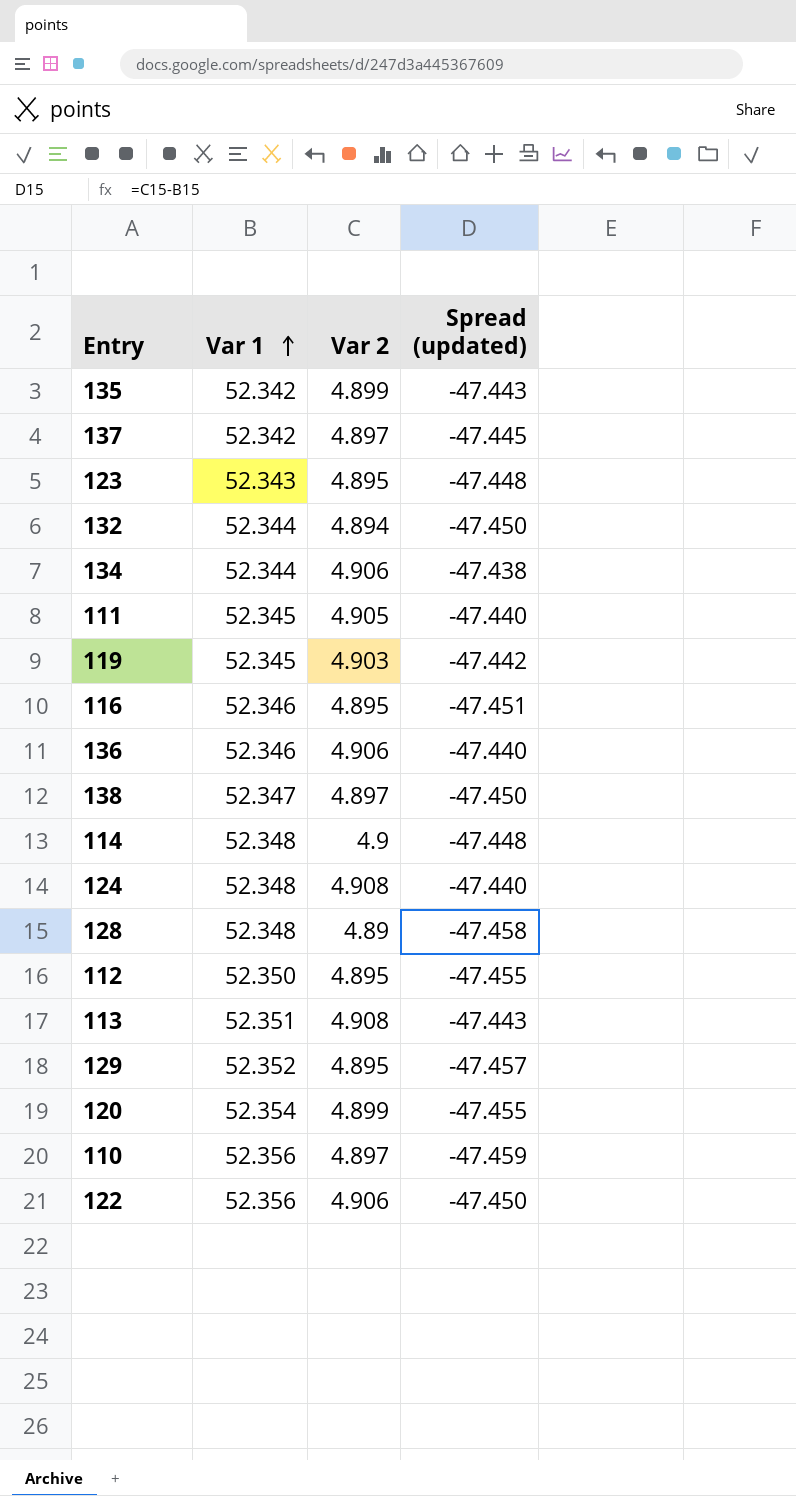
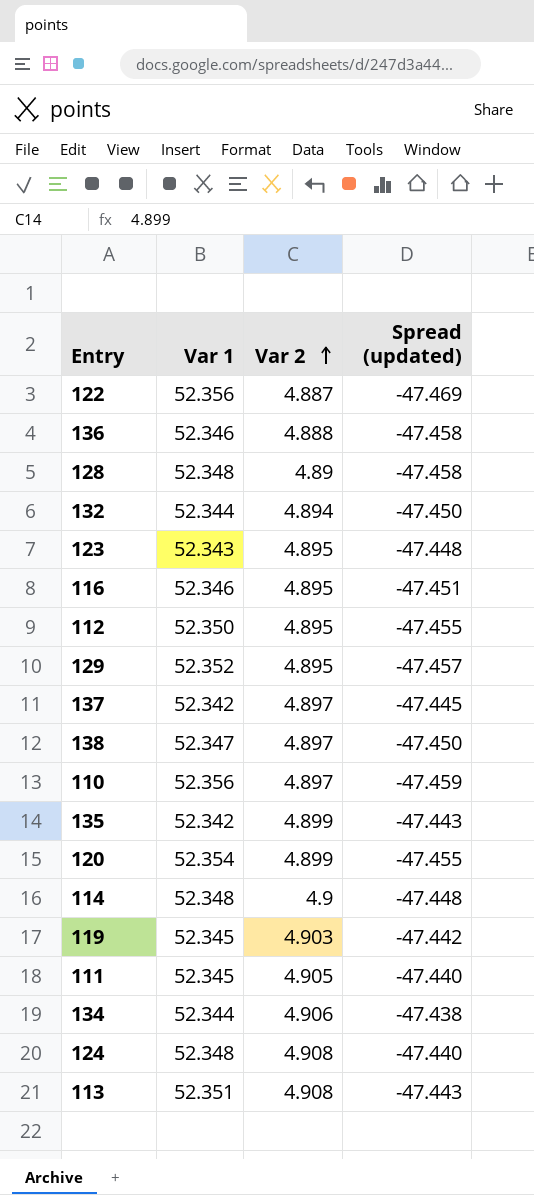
row order: Var 1 ascending -> Var 2 ascending
122 | Var 2: 4.906 -> 4.887
122 | Spread (updated): -47.450 -> -47.469
136 | Var 2: 4.906 -> 4.888
136 | Spread (updated): -47.440 -> -47.458

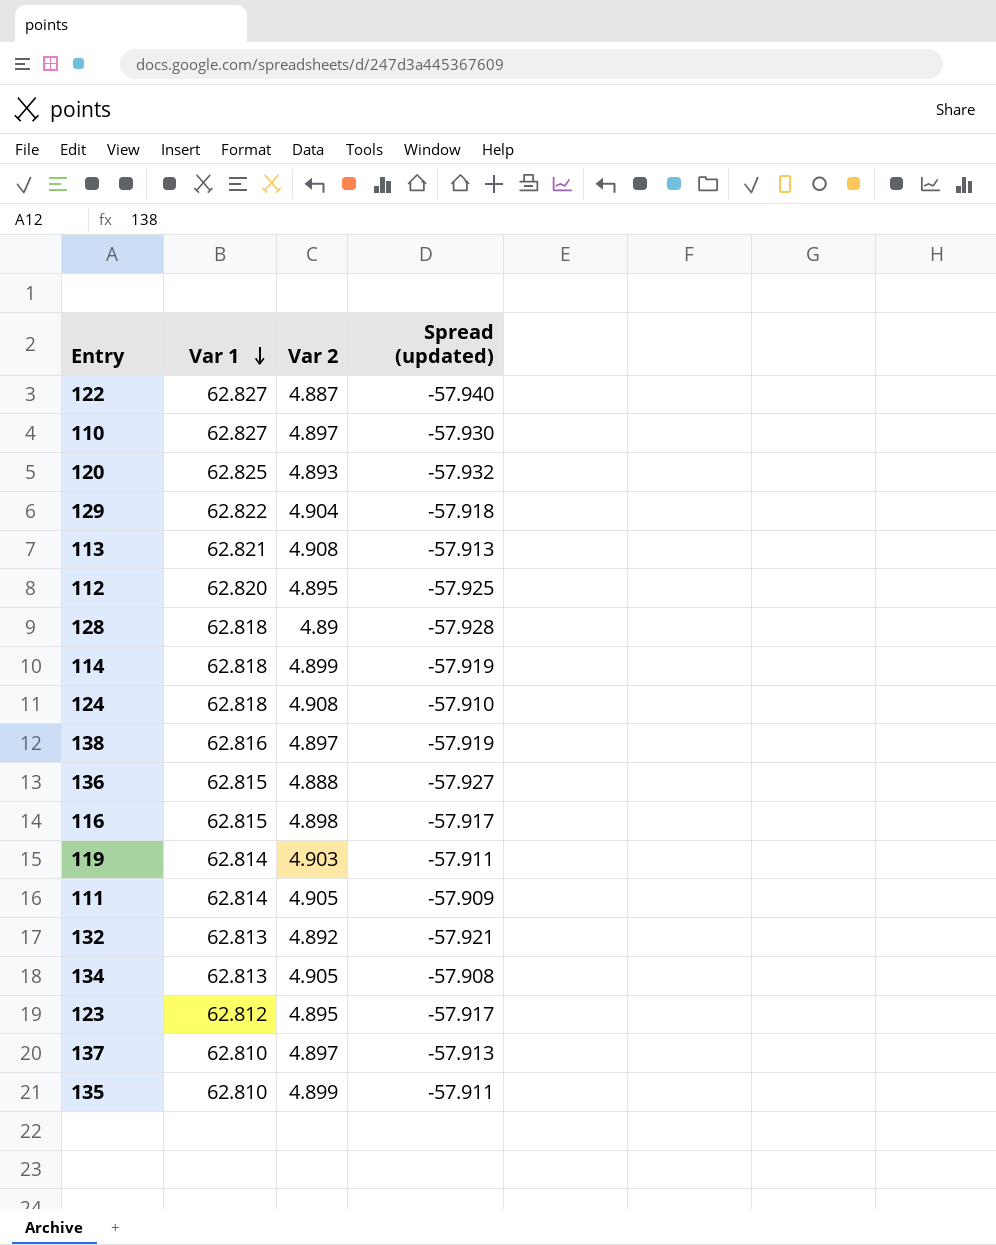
row order: Var 2 ascending -> Var 1 descending
122 | Var 1: 52.356 -> 62.827
122 | Spread (updated): -47.469 -> -57.940
110 | Var 1: 52.356 -> 62.827
110 | Spread (updated): -47.459 -> -57.930
120 | Var 1: 52.354 -> 62.825
120 | Var 2: 4.899 -> 4.893
120 | Spread (updated): -47.455 -> -57.932
129 | Var 1: 52.352 -> 62.822
129 | Var 2: 4.895 -> 4.904
129 | Spread (updated): -47.457 -> -57.918
113 | Var 1: 52.351 -> 62.821
113 | Spread (updated): -47.443 -> -57.913
112 | Var 1: 52.350 -> 62.820
112 | Spread (updated): -47.455 -> -57.925
128 | Var 1: 52.348 -> 62.818
128 | Spread (updated): -47.458 -> -57.928
114 | Var 1: 52.348 -> 62.818
114 | Var 2: 4.9 -> 4.899
114 | Spread (updated): -47.448 -> -57.919
124 | Var 1: 52.348 -> 62.818
124 | Spread (updated): -47.440 -> -57.910
138 | Var 1: 52.347 -> 62.816
138 | Spread (updated): -47.450 -> -57.919
136 | Var 1: 52.346 -> 62.815
136 | Spread (updated): -47.458 -> -57.927
116 | Var 1: 52.346 -> 62.815
116 | Var 2: 4.895 -> 4.898
116 | Spread (updated): -47.451 -> -57.917
119 | Var 1: 52.345 -> 62.814
119 | Spread (updated): -47.442 -> -57.911
111 | Var 1: 52.345 -> 62.814
111 | Spread (updated): -47.440 -> -57.909
132 | Var 1: 52.344 -> 62.813
132 | Var 2: 4.894 -> 4.892
132 | Spread (updated): -47.450 -> -57.921
134 | Var 1: 52.344 -> 62.813
134 | Var 2: 4.906 -> 4.905
134 | Spread (updated): -47.438 -> -57.908
123 | Var 1: 52.343 -> 62.812
123 | Spread (updated): -47.448 -> -57.917
137 | Var 1: 52.342 -> 62.810
137 | Spread (updated): -47.445 -> -57.913
135 | Var 1: 52.342 -> 62.810
135 | Spread (updated): -47.443 -> -57.911

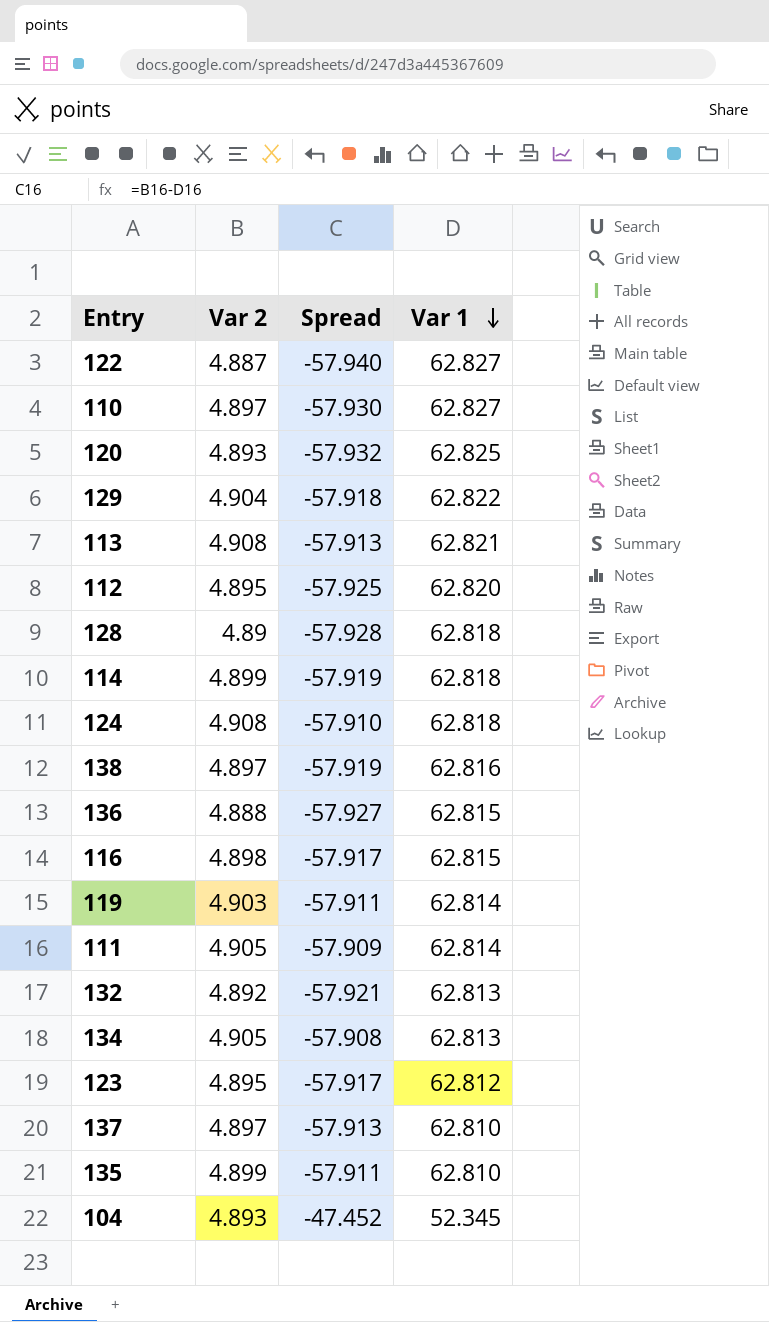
column name: Spread (updated) -> Spread
column Var 1 | position: 2 -> 4
row 104: none -> 4.893 | -47.452 | 52.345

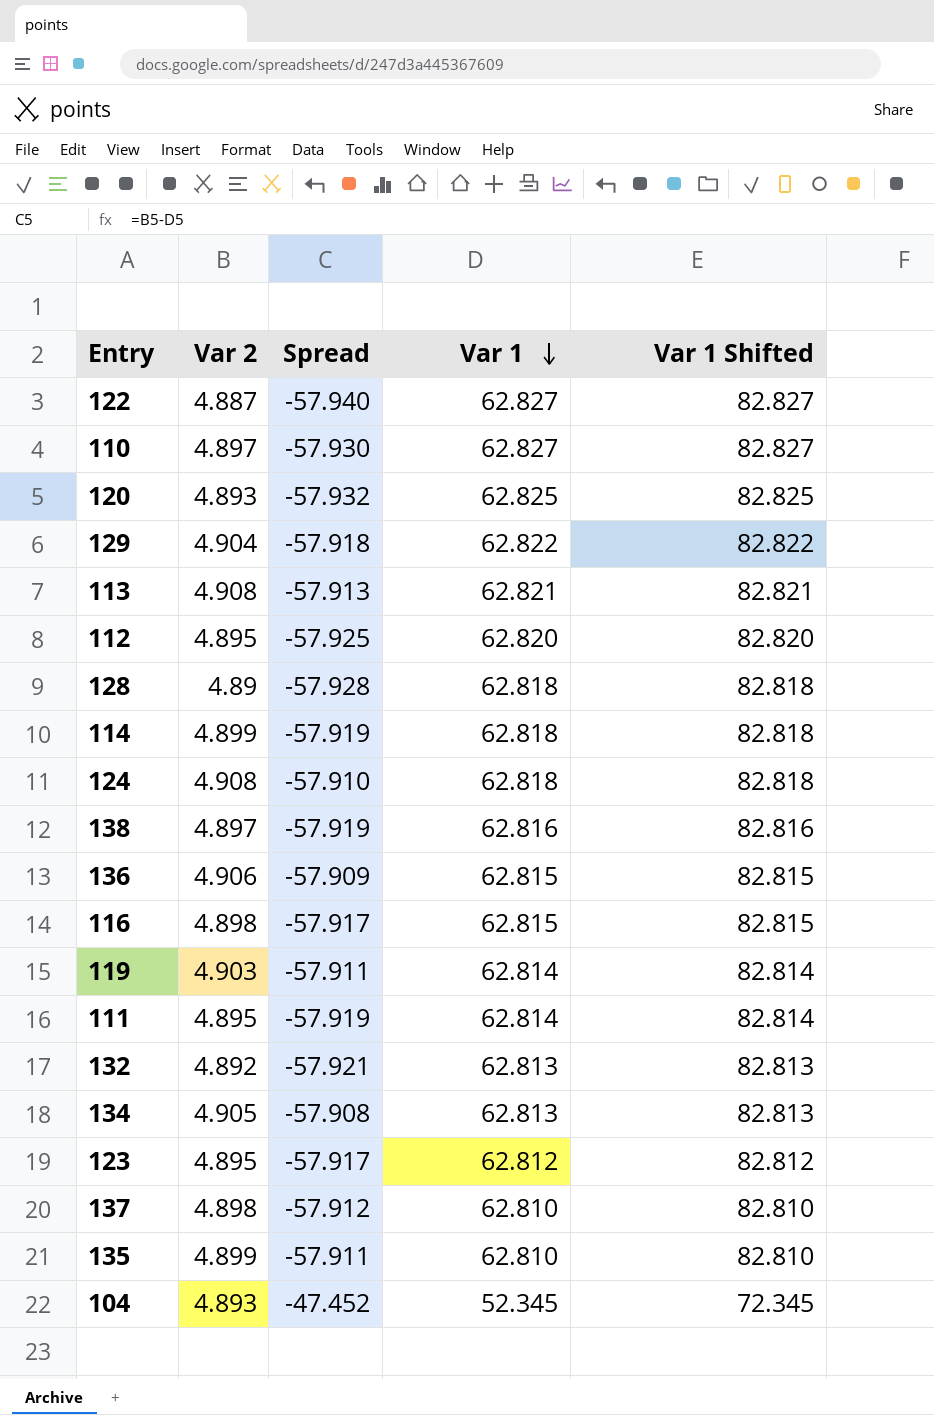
column Var 1 Shifted | formula: none -> [Var 1] + 20
136 | Var 2: 4.888 -> 4.906
136 | Spread: -57.927 -> -57.909
111 | Var 2: 4.905 -> 4.895
111 | Spread: -57.909 -> -57.919
137 | Var 2: 4.897 -> 4.898
137 | Spread: -57.913 -> -57.912

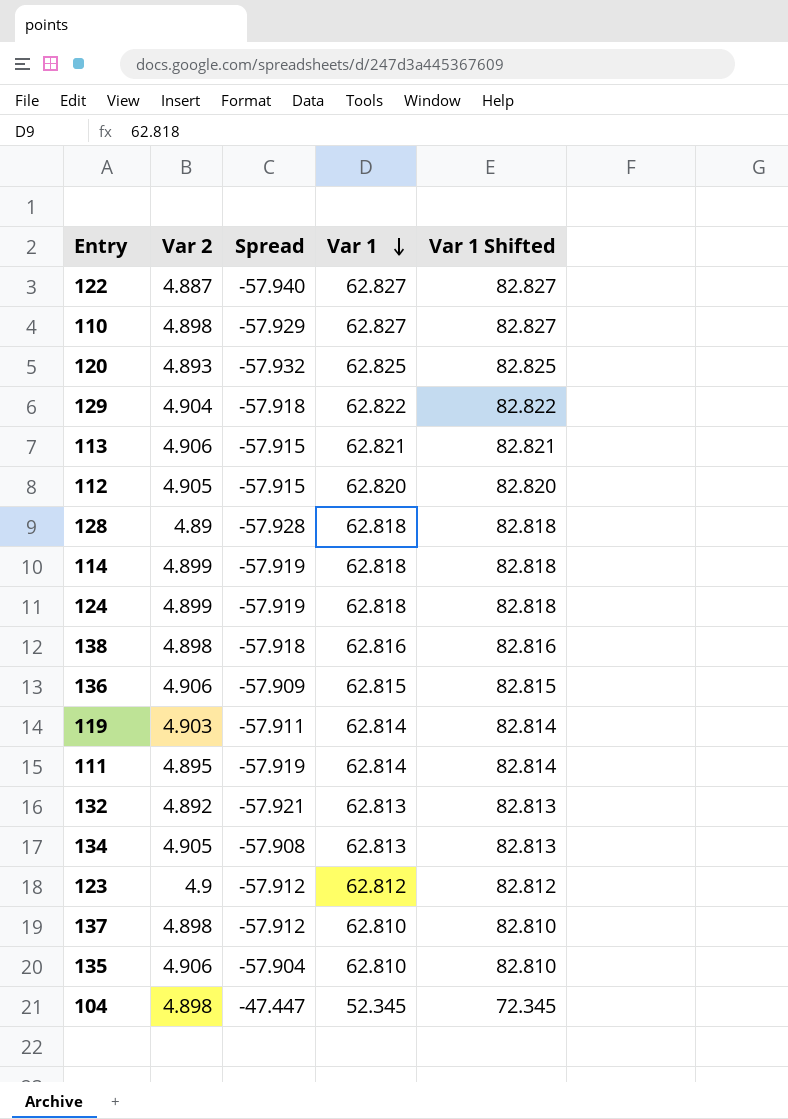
row 116: 4.898 | -57.917 | 62.815 | 82.815 -> none
110 | Var 2: 4.897 -> 4.898
110 | Spread: -57.930 -> -57.929
113 | Var 2: 4.908 -> 4.906
113 | Spread: -57.913 -> -57.915
112 | Var 2: 4.895 -> 4.905
112 | Spread: -57.925 -> -57.915
124 | Var 2: 4.908 -> 4.899
124 | Spread: -57.910 -> -57.919
138 | Var 2: 4.897 -> 4.898
138 | Spread: -57.919 -> -57.918
123 | Var 2: 4.895 -> 4.9
123 | Spread: -57.917 -> -57.912
135 | Var 2: 4.899 -> 4.906
135 | Spread: -57.911 -> -57.904
104 | Var 2: 4.893 -> 4.898
104 | Spread: -47.452 -> -47.447

